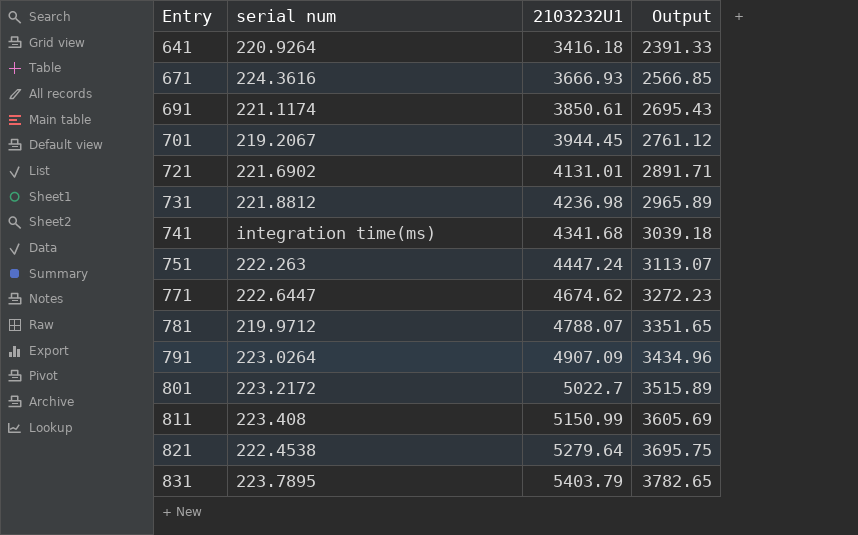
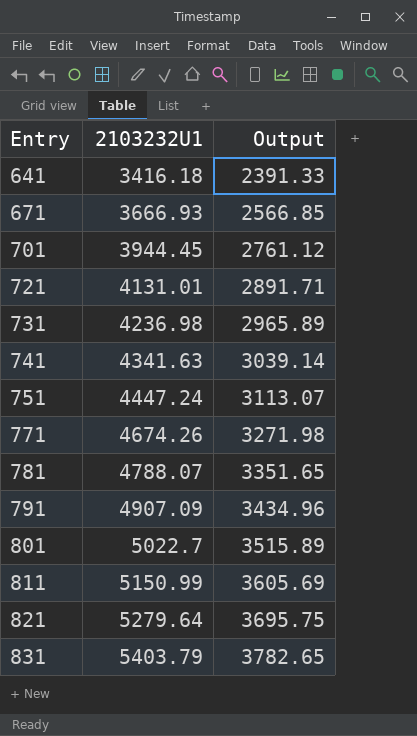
column serial num | position: 2 -> none
row 691: 221.1174 | 3850.61 | 2695.43 -> none
741 | 2103232U1: 4341.68 -> 4341.63
741 | Output: 3039.18 -> 3039.14
771 | 2103232U1: 4674.62 -> 4674.26
771 | Output: 3272.23 -> 3271.98

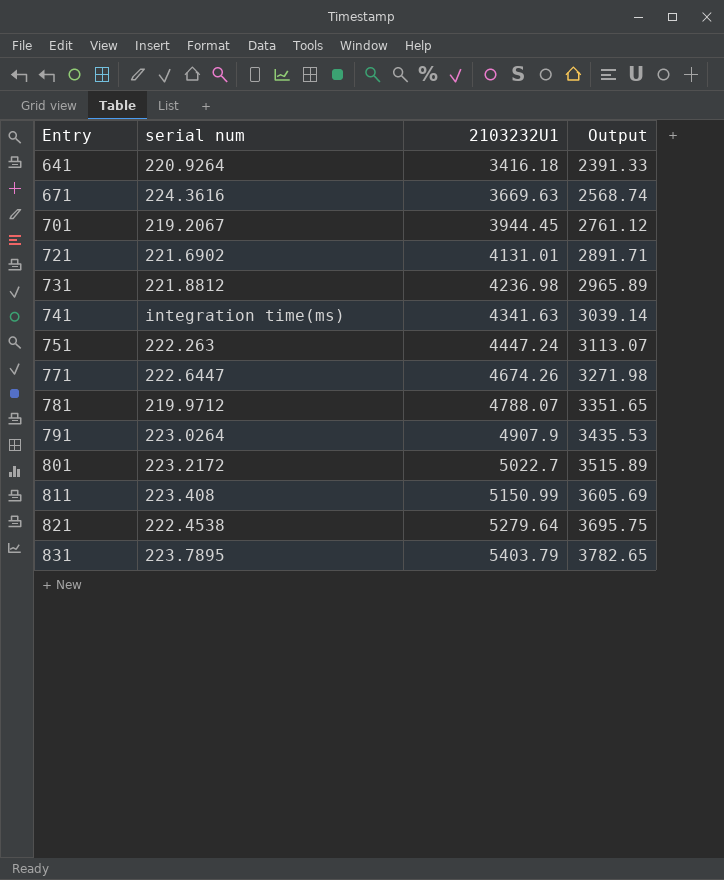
column serial num | position: none -> 2
671 | 2103232U1: 3666.93 -> 3669.63
671 | Output: 2566.85 -> 2568.74
791 | 2103232U1: 4907.09 -> 4907.9
791 | Output: 3434.96 -> 3435.53

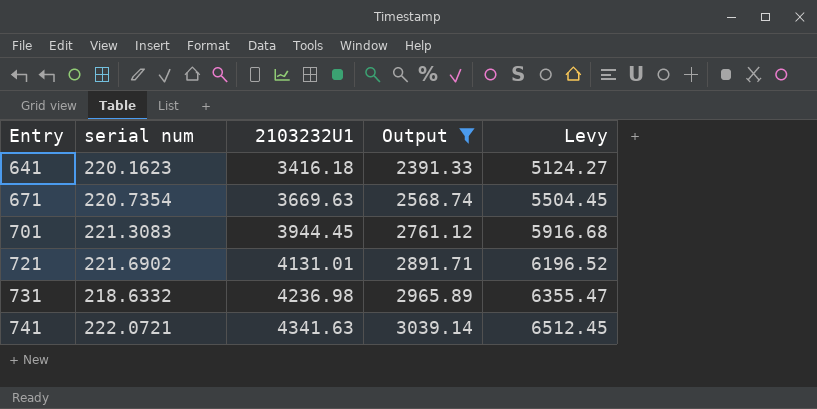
filter: none -> Output <= 3039.14
column Levy | formula: none -> [2103232U1] * 1.5
641 | serial num: 220.9264 -> 220.1623
671 | serial num: 224.3616 -> 220.7354
701 | serial num: 219.2067 -> 221.3083
731 | serial num: 221.8812 -> 218.6332
741 | serial num: integration time(ms) -> 222.0721

